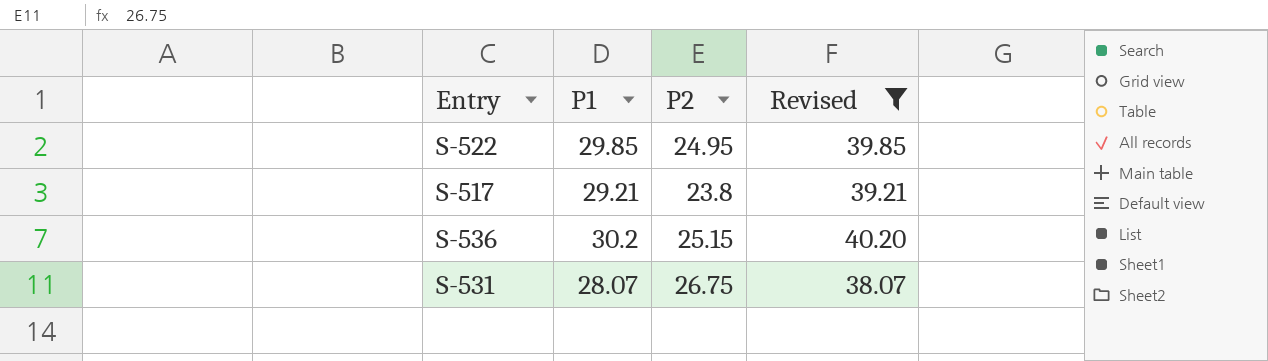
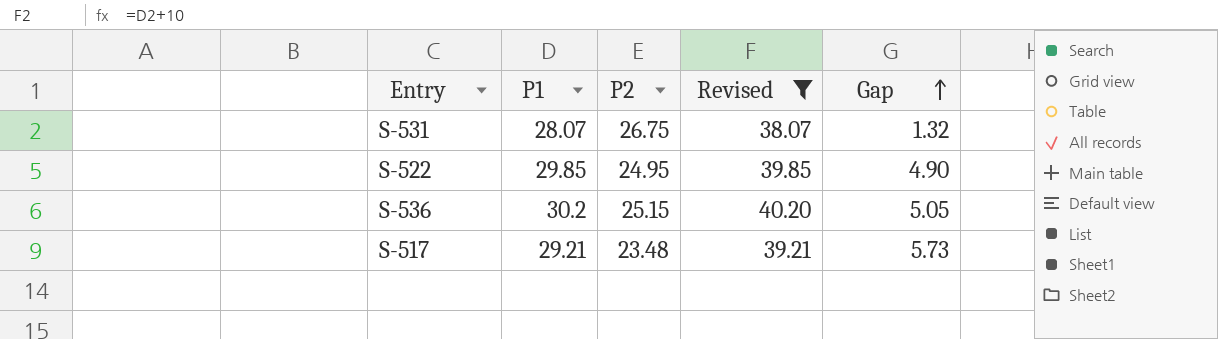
row order: none -> Gap ascending
column Gap | formula: none -> [P1] - [P2]
S-517 | P2: 23.8 -> 23.48

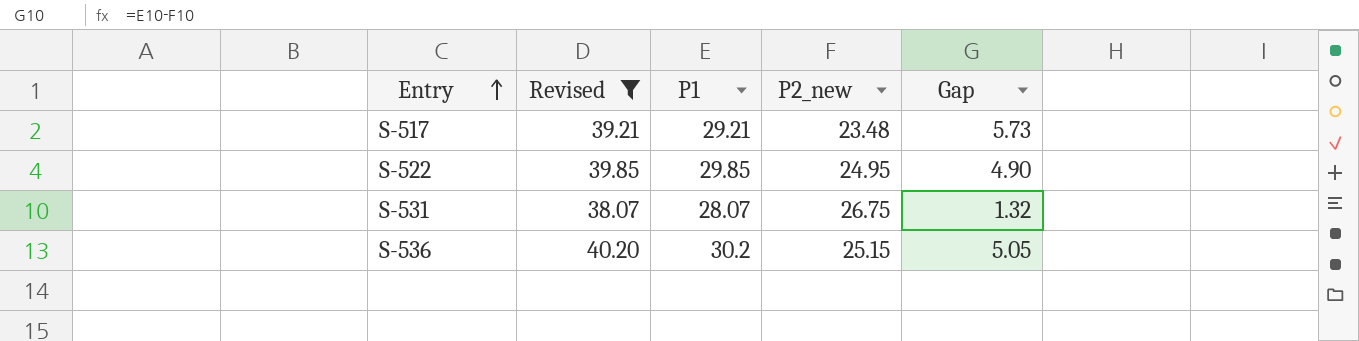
row order: Gap ascending -> Entry ascending
column Revised | position: 4 -> 2
column name: P2 -> P2_new

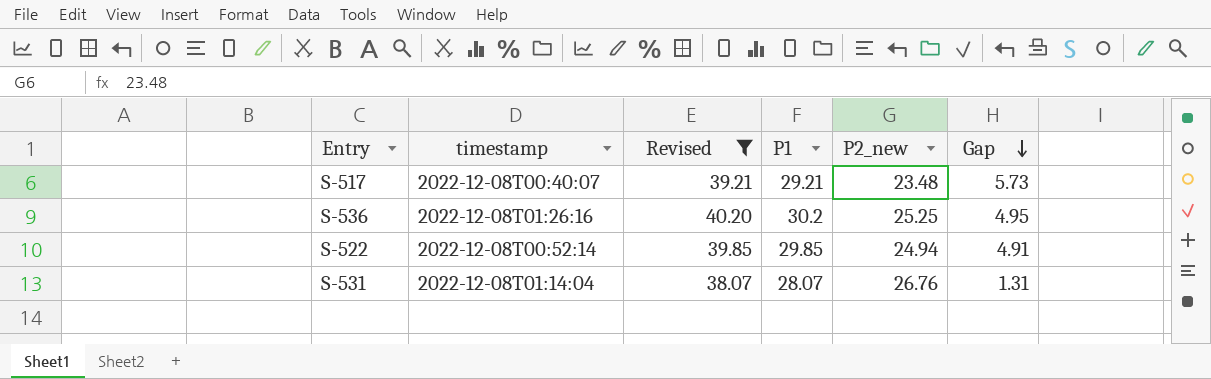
row order: Entry ascending -> Gap descending
column timestamp | position: none -> 2
S-536 | P2_new: 25.15 -> 25.25
S-536 | Gap: 5.05 -> 4.95
S-522 | P2_new: 24.95 -> 24.94
S-522 | Gap: 4.90 -> 4.91
S-531 | P2_new: 26.75 -> 26.76
S-531 | Gap: 1.32 -> 1.31

